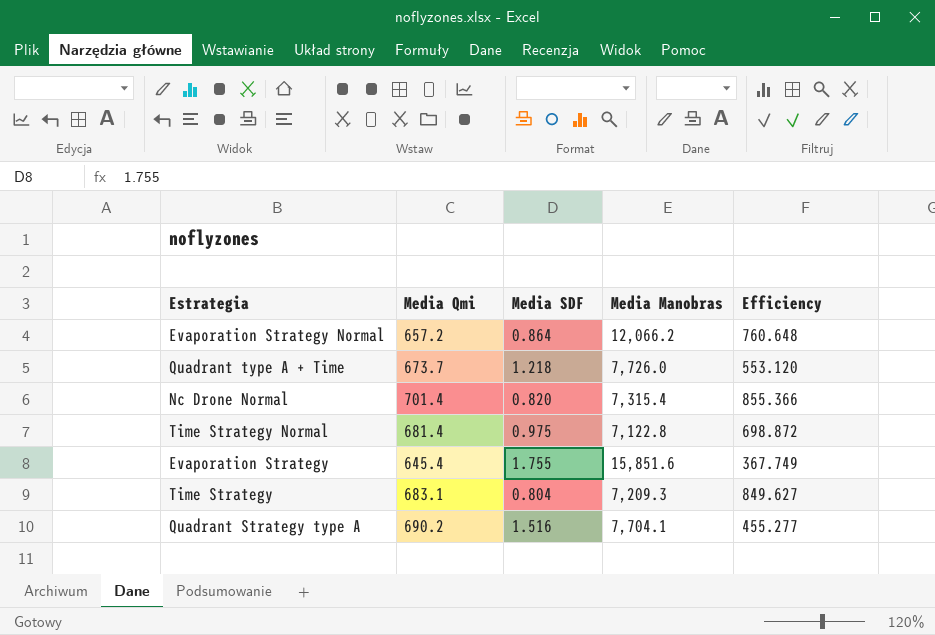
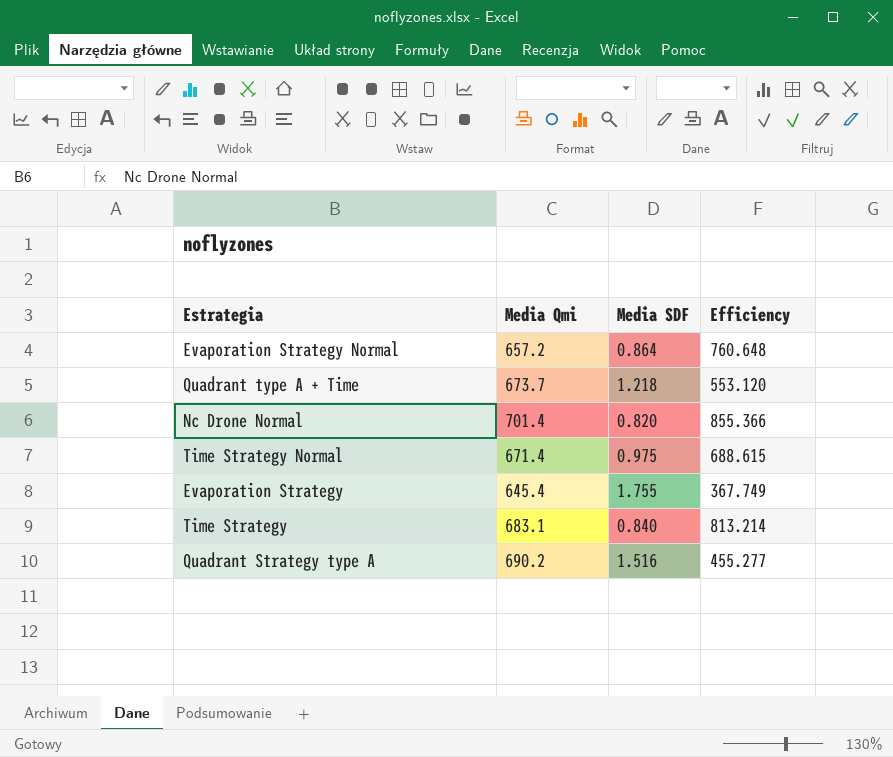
column Media Manobras | position: 4 -> none
Time Strategy Normal | Media Qmi: 681.4 -> 671.4
Time Strategy Normal | Efficiency: 698.872 -> 688.615
Time Strategy | Media SDF: 0.804 -> 0.840
Time Strategy | Efficiency: 849.627 -> 813.214

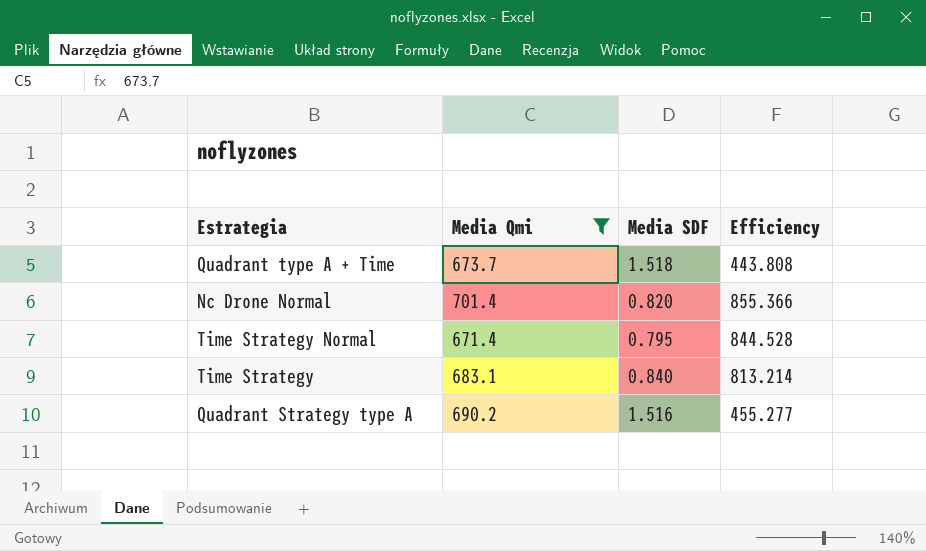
filter: none -> Media Qmi >= 671.4
Quadrant type A + Time | Media SDF: 1.218 -> 1.518
Quadrant type A + Time | Efficiency: 553.120 -> 443.808
Time Strategy Normal | Media SDF: 0.975 -> 0.795
Time Strategy Normal | Efficiency: 688.615 -> 844.528

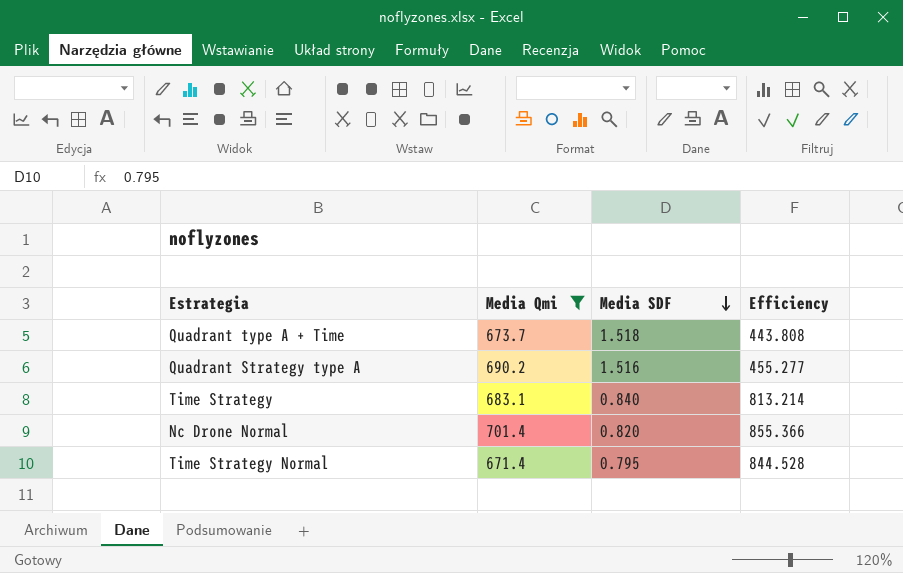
row order: none -> Media SDF descending

